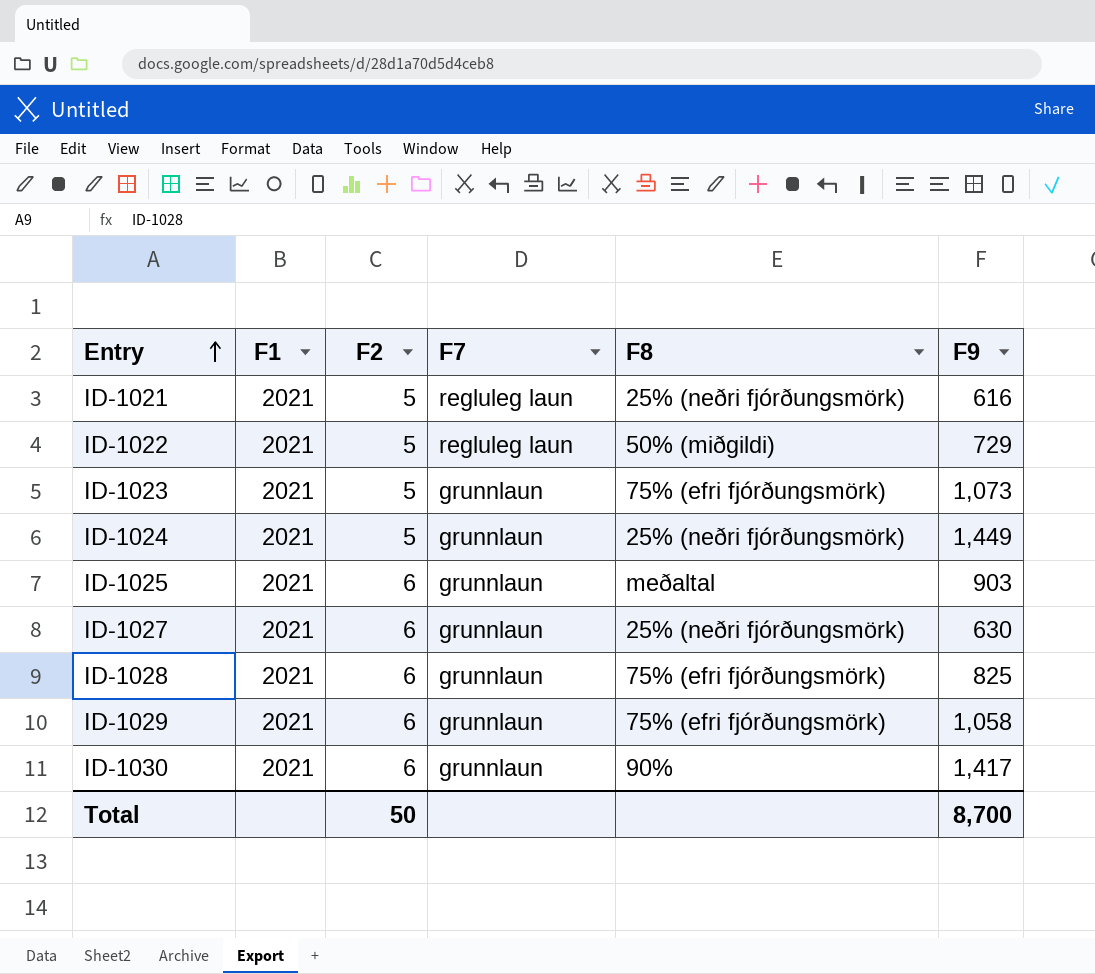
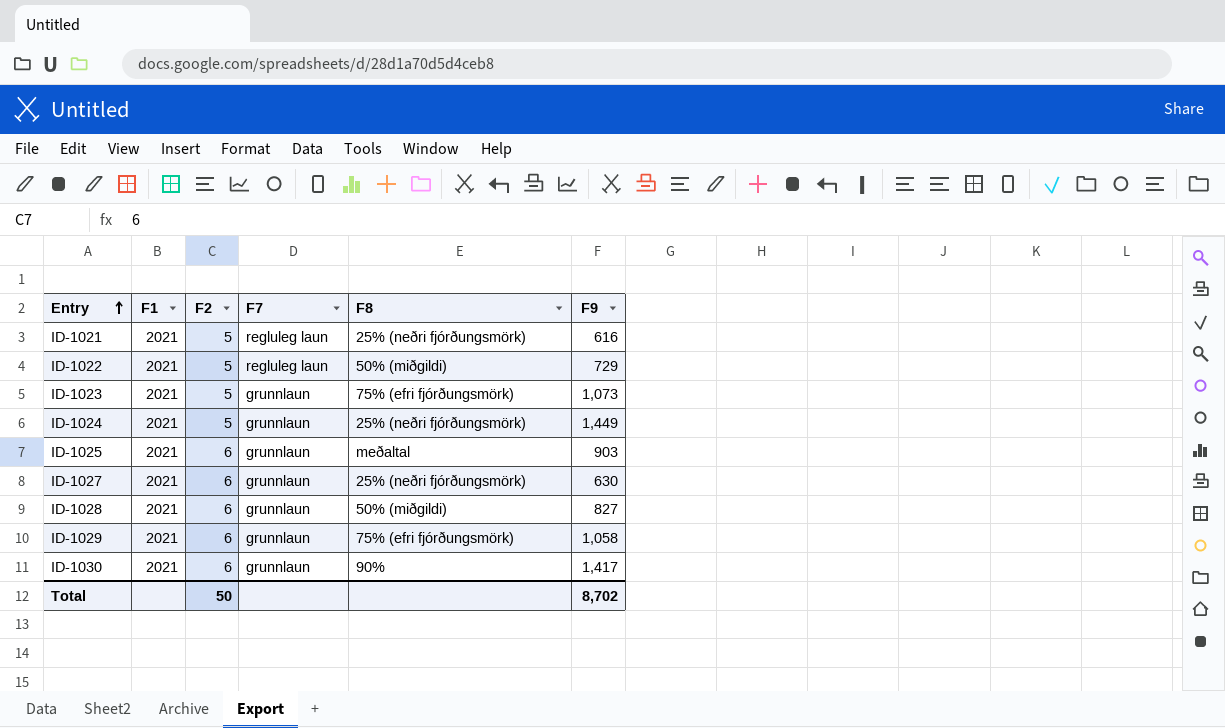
ID-1028 | F8: 75% (efri fjórðungsmörk) -> 50% (miðgildi)
ID-1028 | F9: 825 -> 827
Total | F9: 8,700 -> 8,702

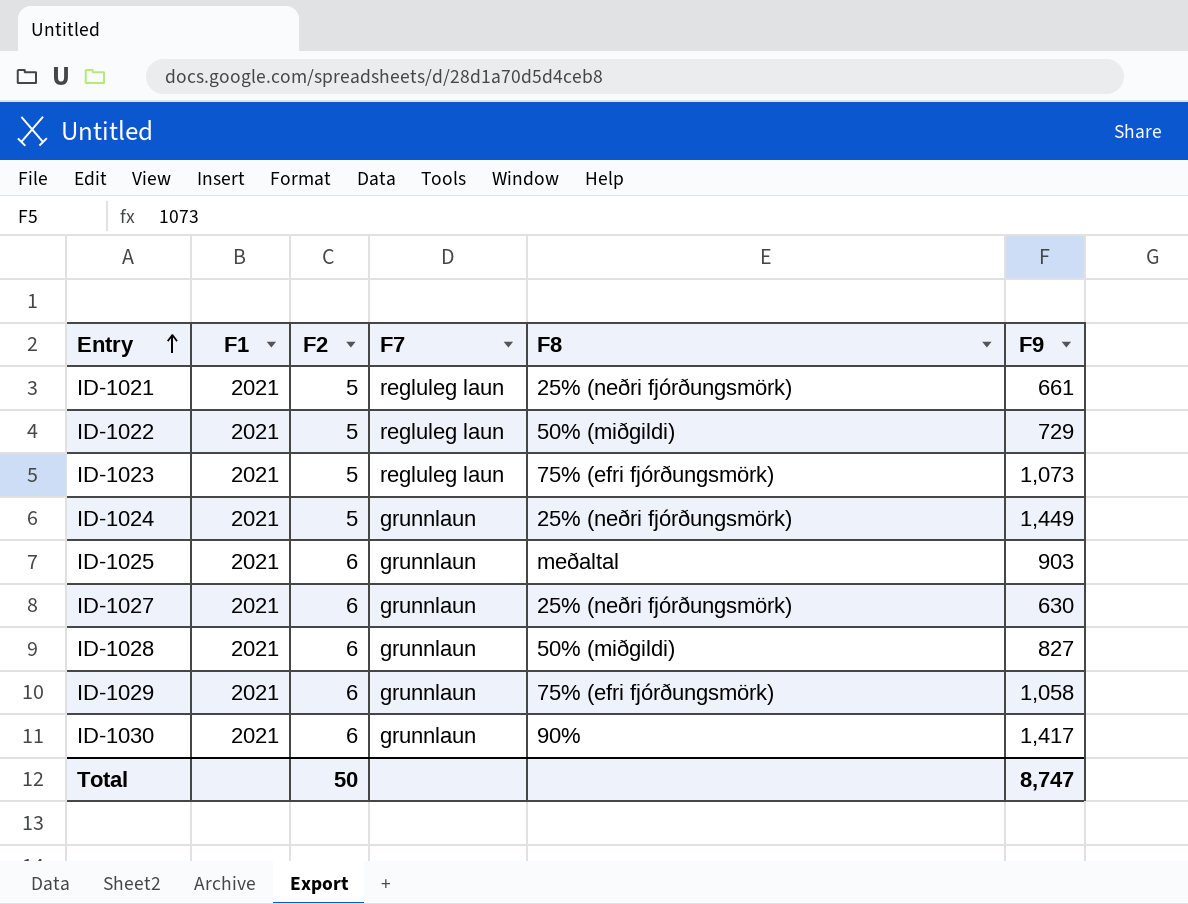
ID-1021 | F9: 616 -> 661
ID-1023 | F7: grunnlaun -> regluleg laun
Total | F9: 8,702 -> 8,747

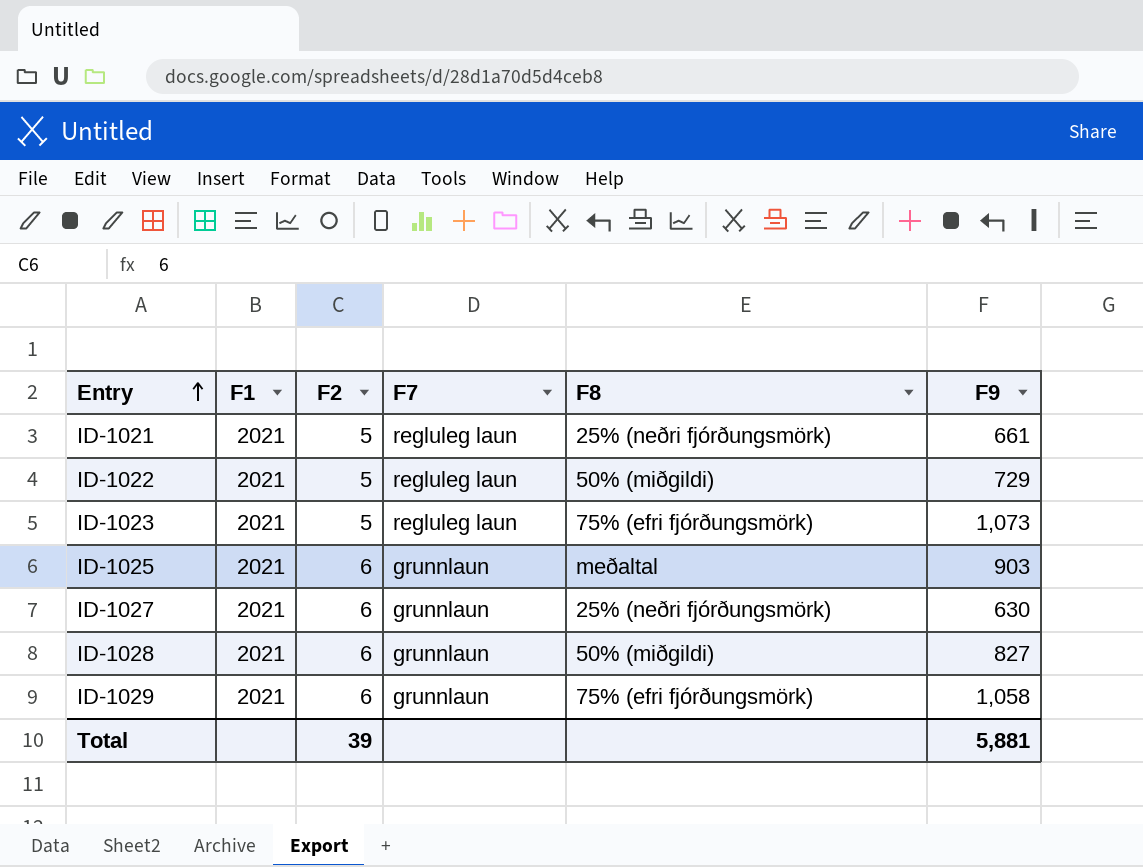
row ID-1024: 2021 | 5 | grunnlaun | 25% (neðri fjórðungsmörk) | 1,449 -> none
row ID-1030: 2021 | 6 | grunnlaun | 90% | 1,417 -> none
Total | F2: 50 -> 39
Total | F9: 8,747 -> 5,881

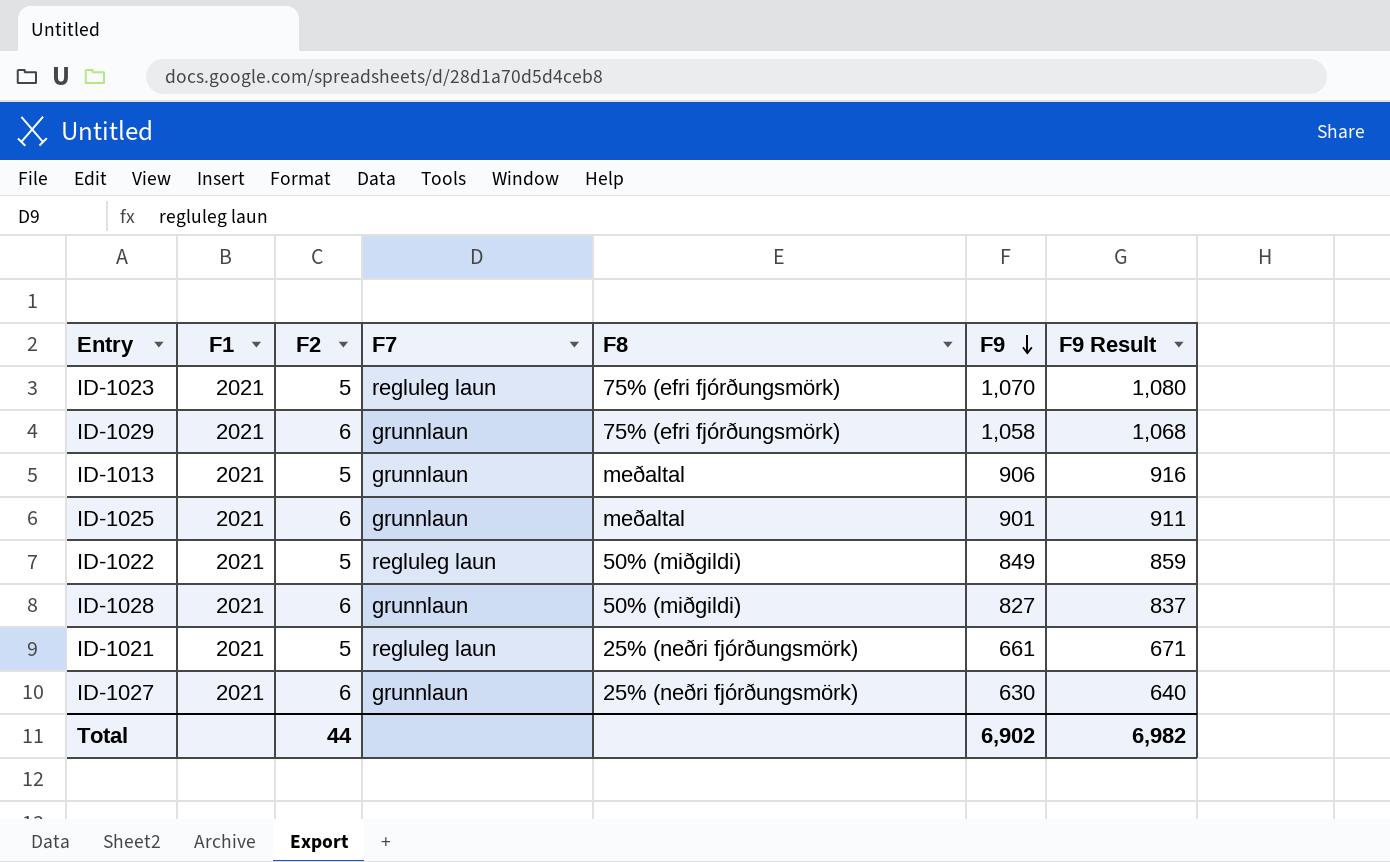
row order: Entry ascending -> F9 descending
column F9 Result | formula: none -> [F9] + 10
ID-1023 | F9: 1,073 -> 1,070
row ID-1013: none -> 2021 | 5 | grunnlaun | meðaltal | 906 | 916
ID-1025 | F9: 903 -> 901
ID-1022 | F9: 729 -> 849
Total | F2: 39 -> 44
Total | F9: 5,881 -> 6,902

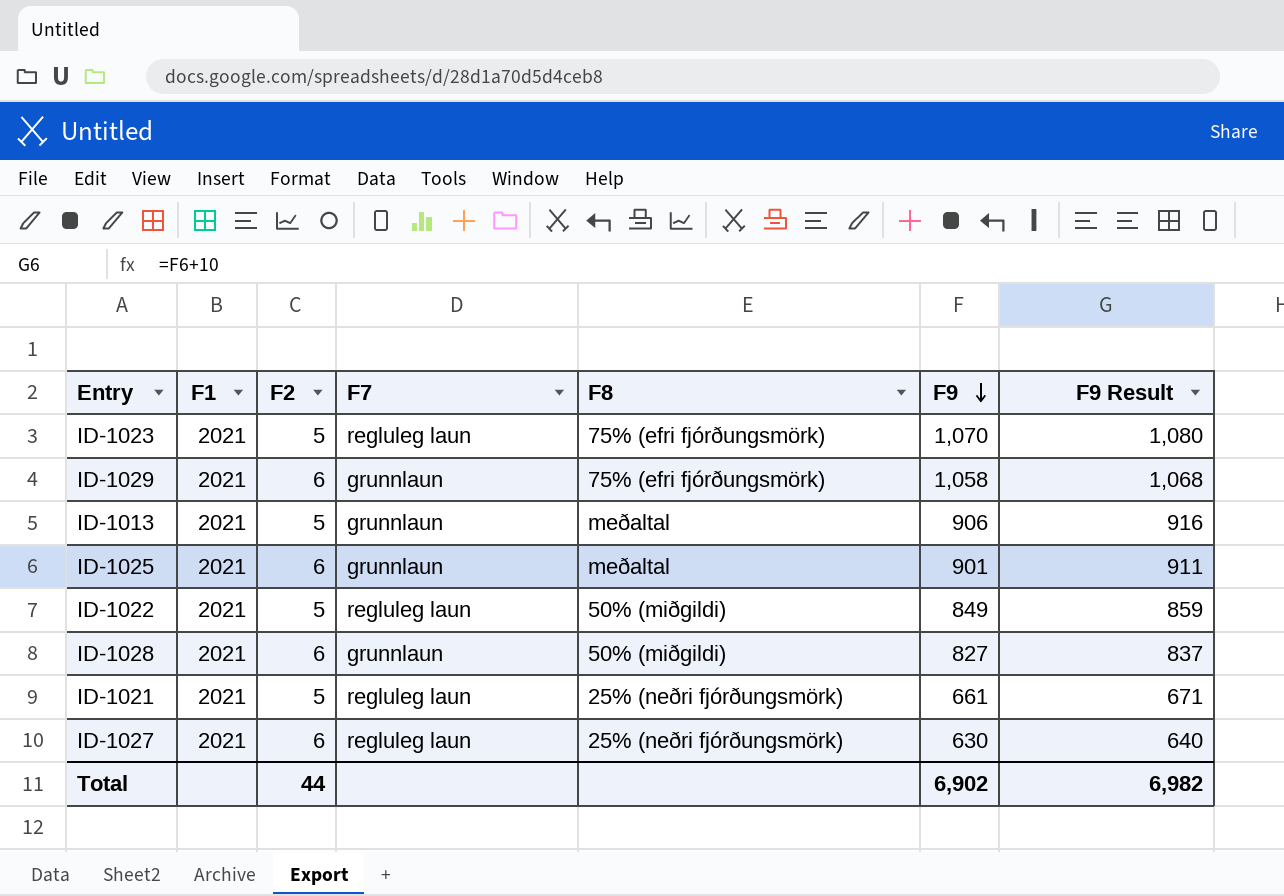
ID-1027 | F7: grunnlaun -> regluleg laun

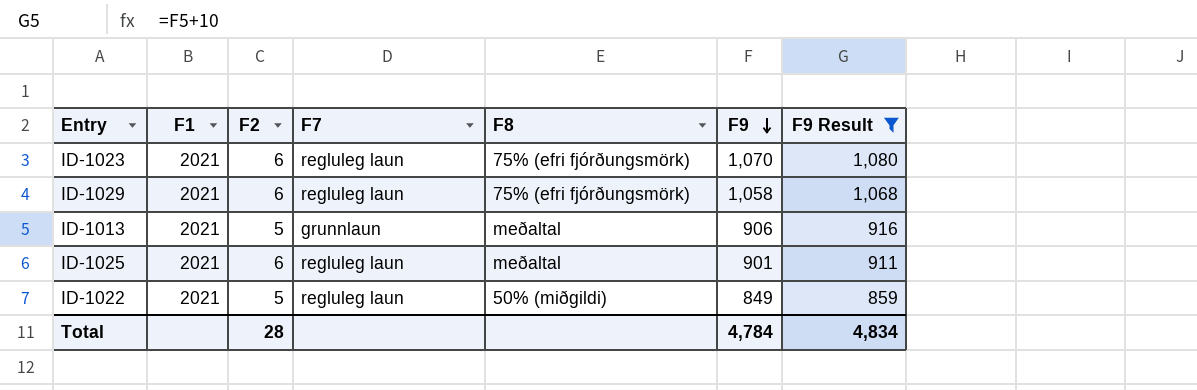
filter: none -> F9 Result >= 859
ID-1023 | F2: 5 -> 6
ID-1029 | F7: grunnlaun -> regluleg laun
ID-1025 | F7: grunnlaun -> regluleg laun
Total | F2: 44 -> 28
Total | F9: 6,902 -> 4,784
Total | F9 Result: 6,982 -> 4,834

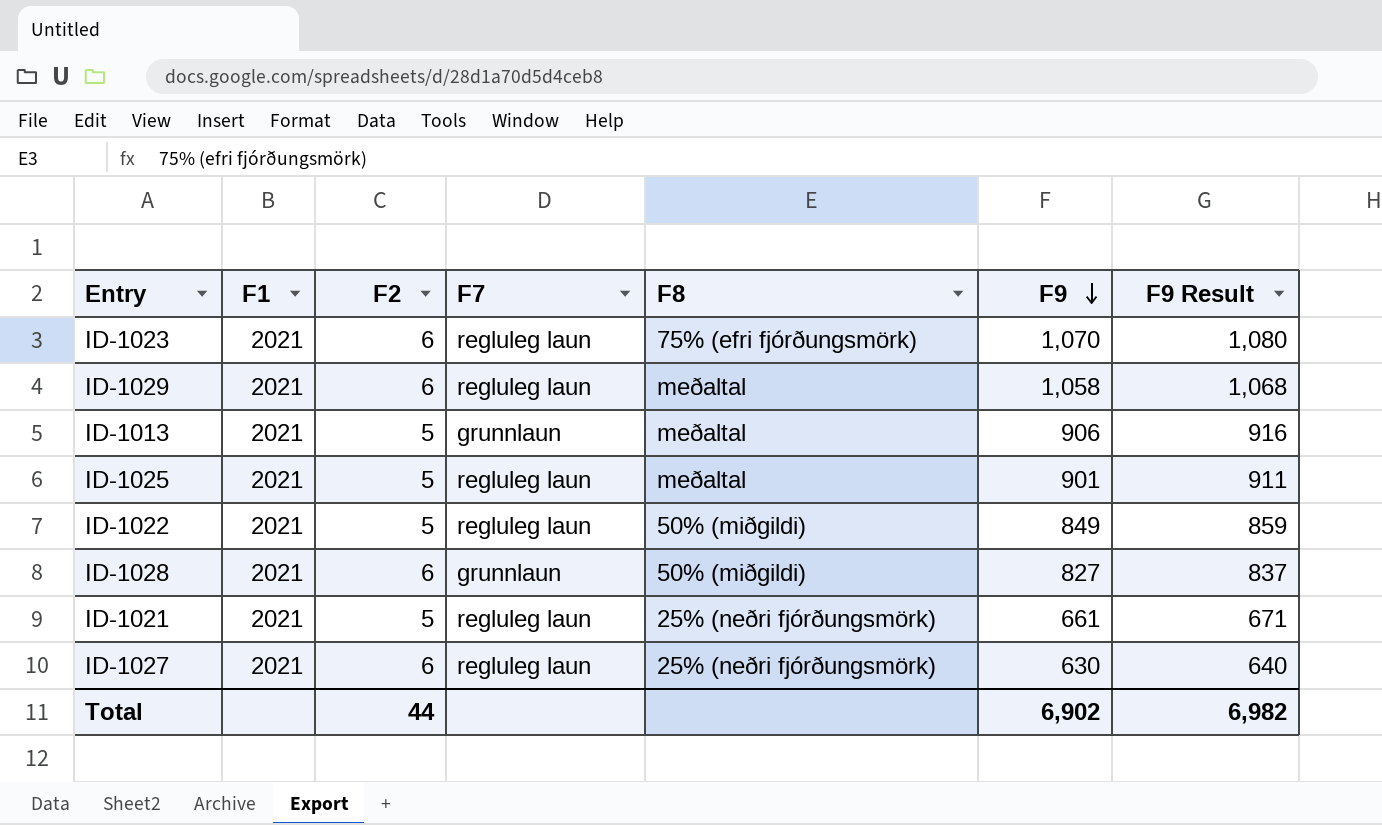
filter: F9 Result >= 859 -> none
ID-1029 | F8: 75% (efri fjórðungsmörk) -> meðaltal
ID-1025 | F2: 6 -> 5
Total | F2: 28 -> 44
Total | F9: 4,784 -> 6,902
Total | F9 Result: 4,834 -> 6,982

